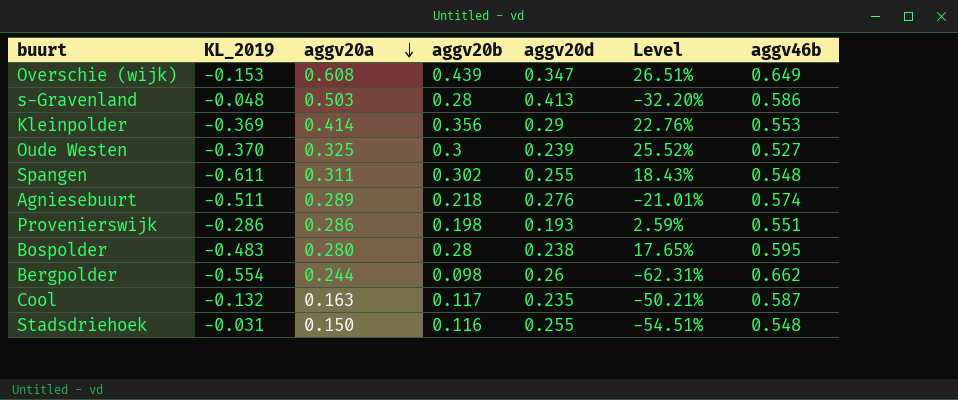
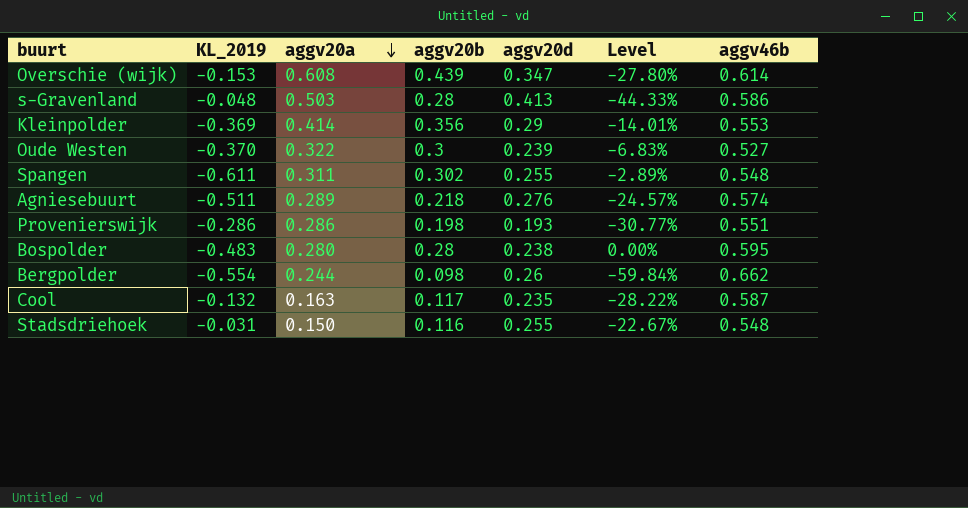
column Level | formula: ([aggv20b] - [aggv20d]) / [aggv20d] -> ([aggv20b] - [aggv20a]) / [aggv20a]
Overschie (wijk) | aggv46b: 0.649 -> 0.614
Oude Westen | aggv20a: 0.325 -> 0.322

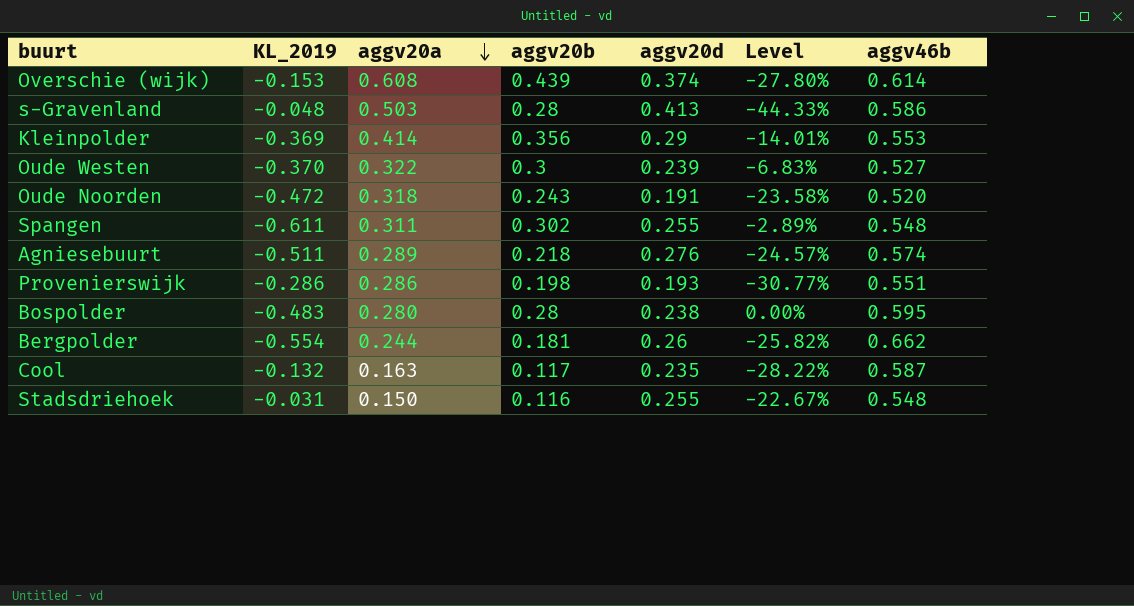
Overschie (wijk) | aggv20d: 0.347 -> 0.374
row Oude Noorden: none -> -0.472 | 0.318 | 0.243 | 0.191 | -23.58% | 0.520
Bergpolder | aggv20b: 0.098 -> 0.181
Bergpolder | Level: -59.84% -> -25.82%

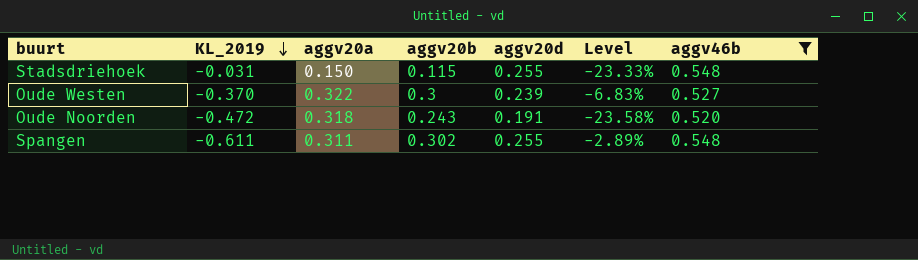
filter: none -> aggv46b <= 0.548
row order: aggv20a descending -> KL_2019 descending
Stadsdriehoek | aggv20b: 0.116 -> 0.115
Stadsdriehoek | Level: -22.67% -> -23.33%

